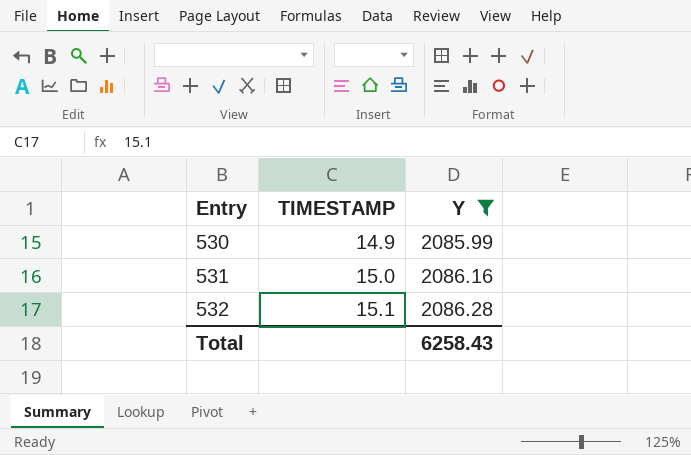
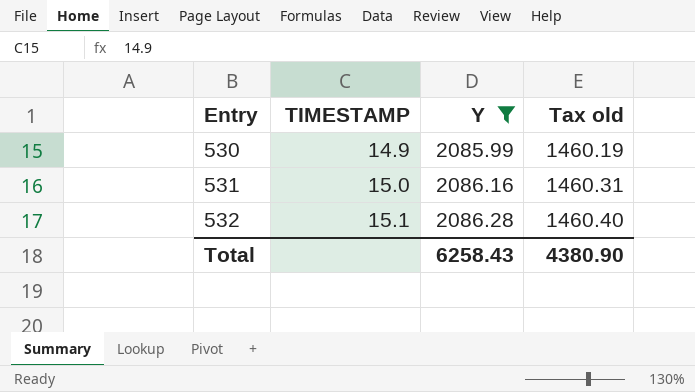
column Tax old | formula: none -> [Y] * 0.7

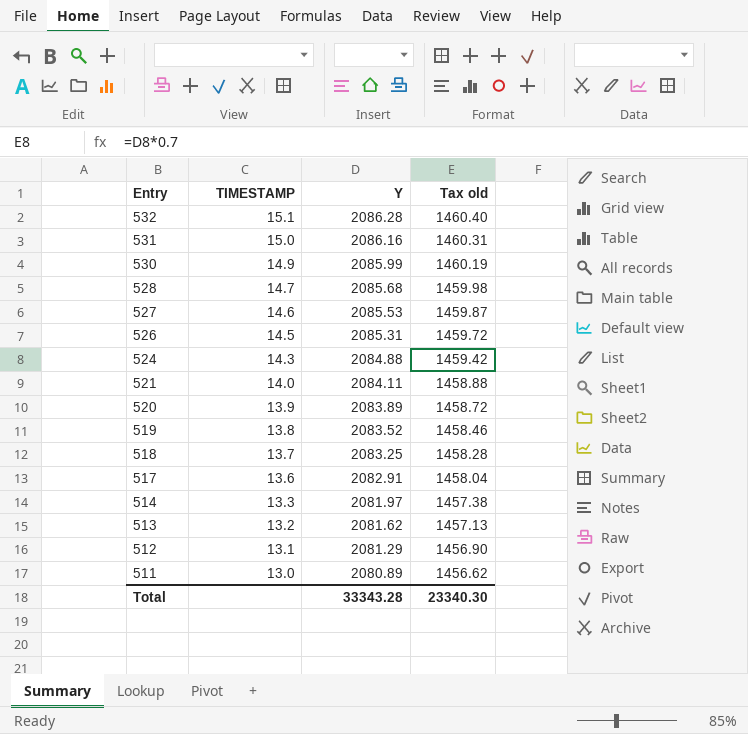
filter: Y >= 2085.99 -> none
row order: Entry ascending -> Entry descending
Total | Y: 6258.43 -> 33343.28
Total | Tax old: 4380.90 -> 23340.30

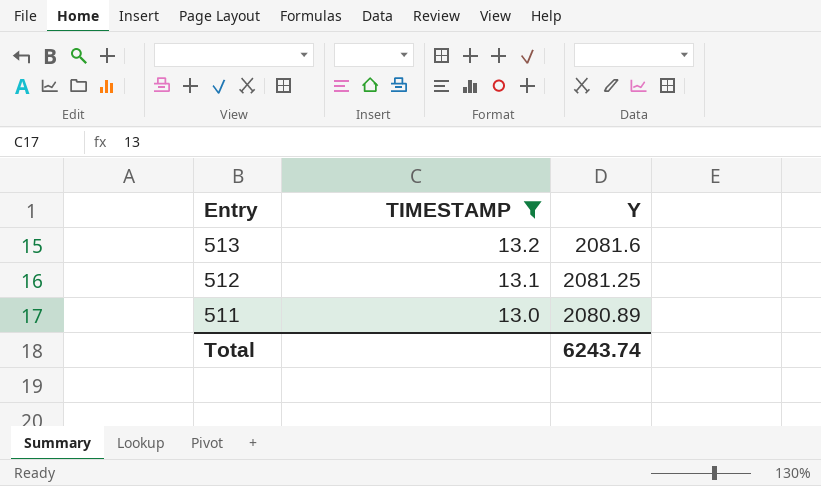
filter: none -> TIMESTAMP <= 13.2
column Tax old | formula: [Y] * 0.7 -> none
513 | Y: 2081.62 -> 2081.6
512 | Y: 2081.29 -> 2081.25
Total | Y: 33343.28 -> 6243.74

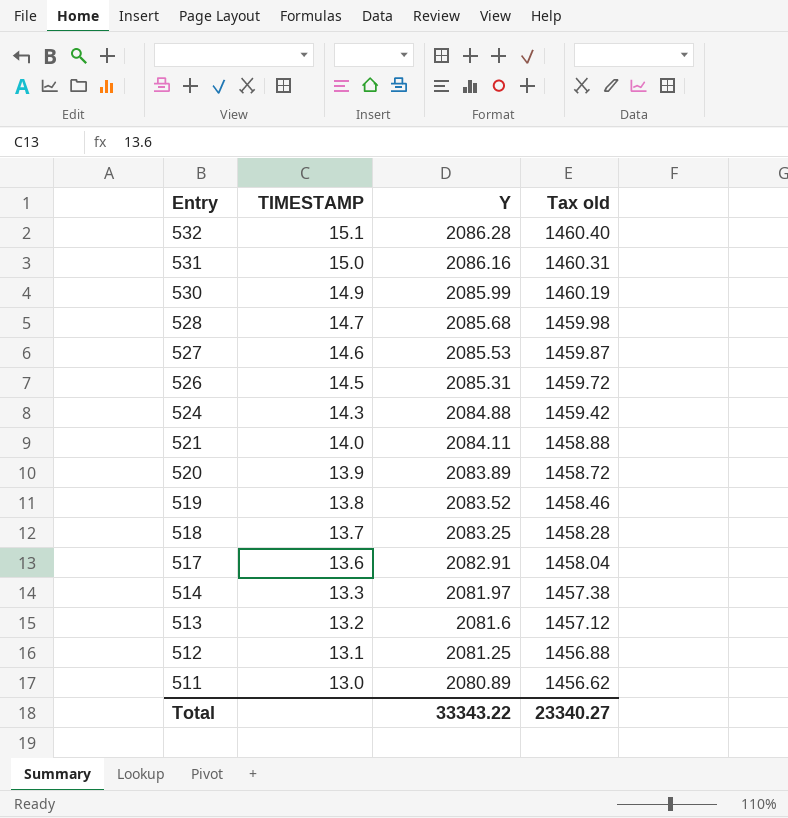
filter: TIMESTAMP <= 13.2 -> none
column Tax old | formula: none -> [Y] * 0.7
Total | Y: 6243.74 -> 33343.22

